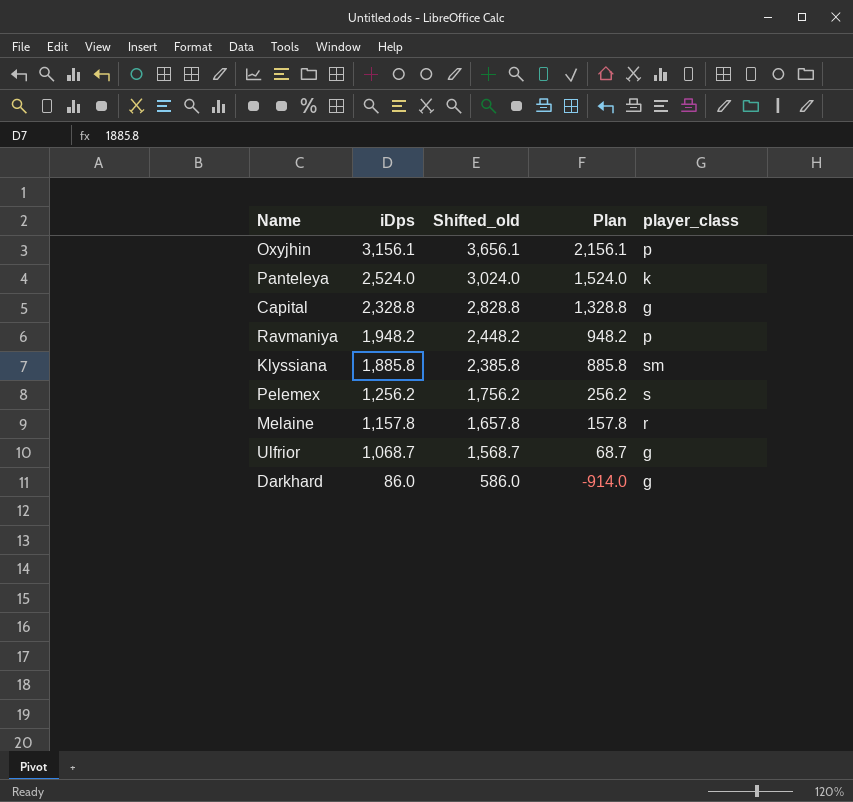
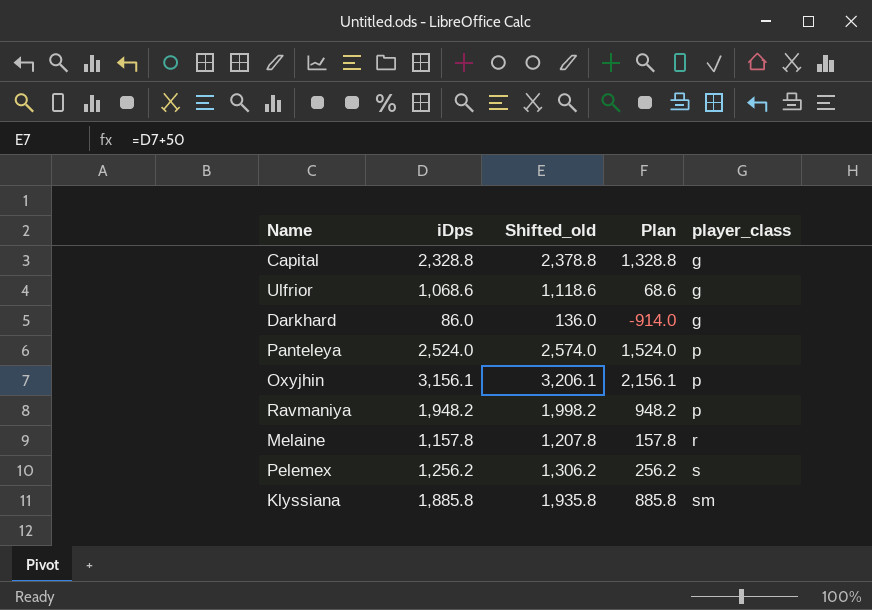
row order: iDps descending -> player_class ascending
column Shifted_old | formula: [iDps] + 500 -> [iDps] + 50
Ulfrior | iDps: 1,068.7 -> 1,068.6
Ulfrior | Plan: 68.7 -> 68.6
Panteleya | player_class: k -> p

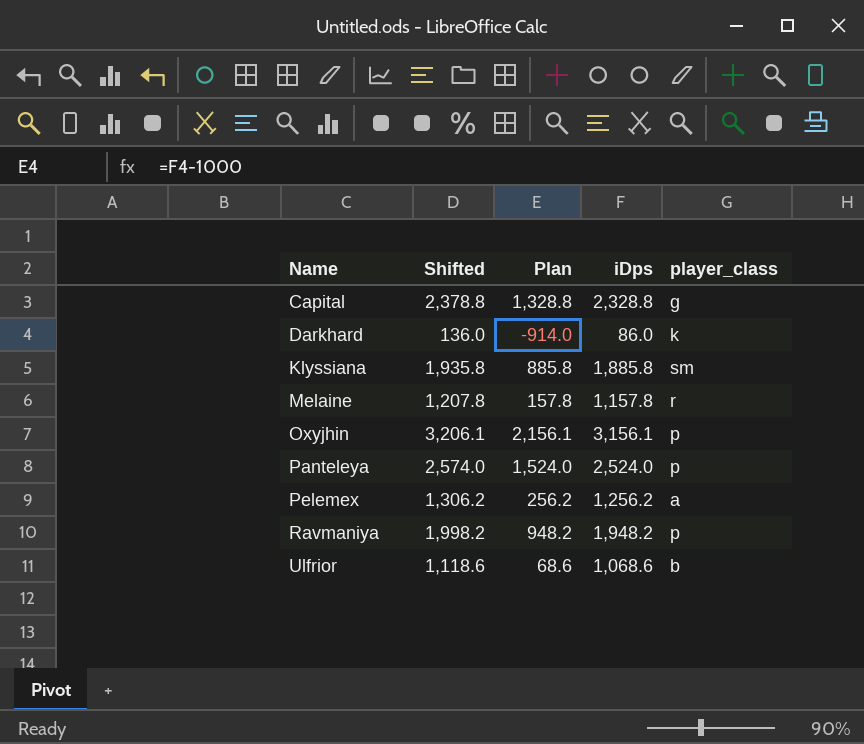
row order: player_class ascending -> Name ascending
column name: Shifted_old -> Shifted
column iDps | position: 2 -> 4
Darkhard | player_class: g -> k
Pelemex | player_class: s -> a
Ulfrior | player_class: g -> b

